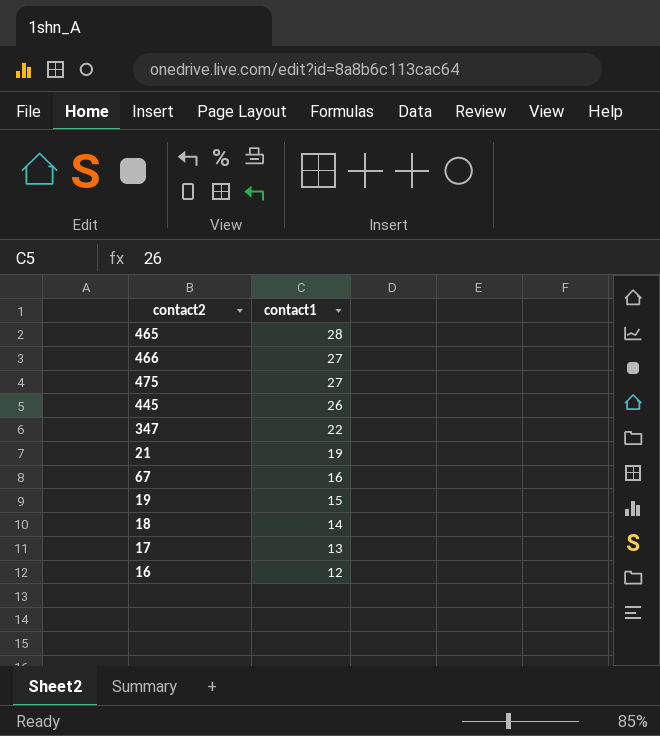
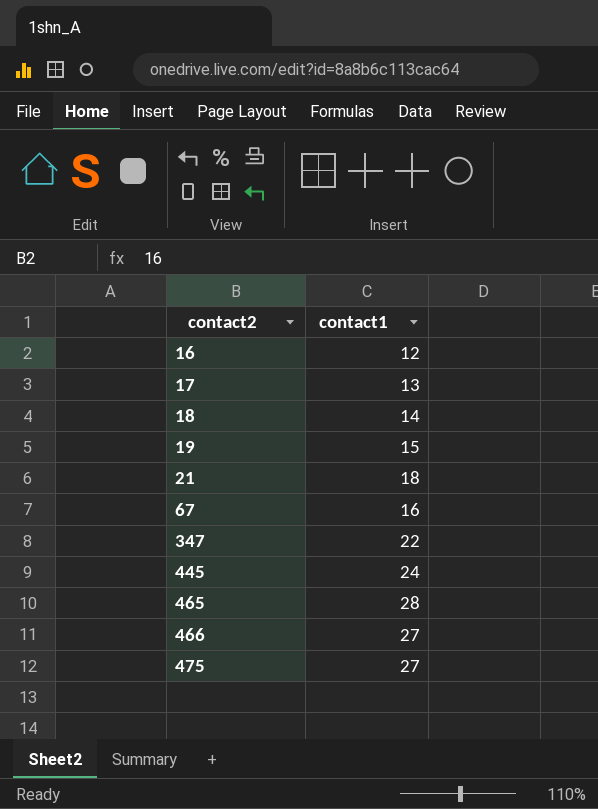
row order: contact1 descending -> contact2 ascending
21 | contact1: 19 -> 18
445 | contact1: 26 -> 24

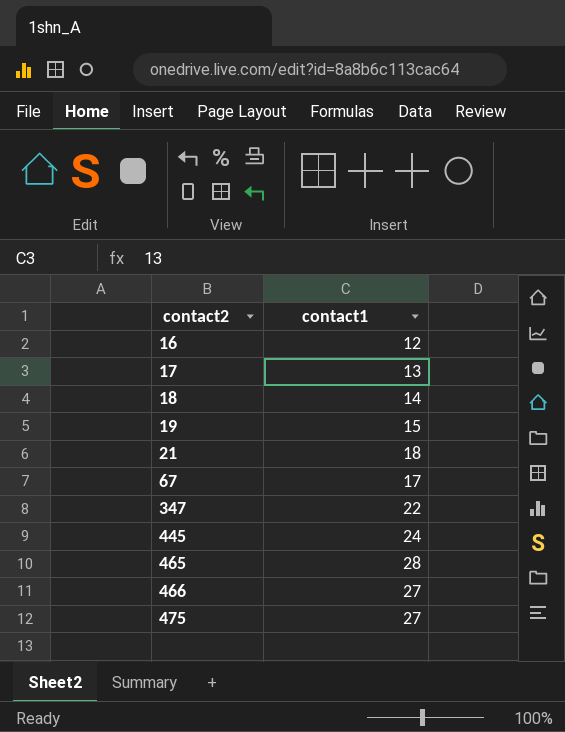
67 | contact1: 16 -> 17

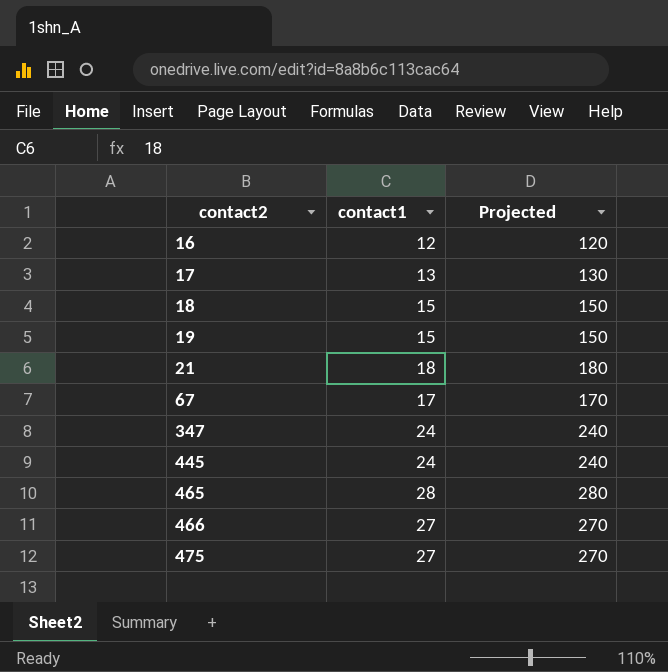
column Projected | formula: none -> [contact1] * 10
18 | contact1: 14 -> 15
347 | contact1: 22 -> 24

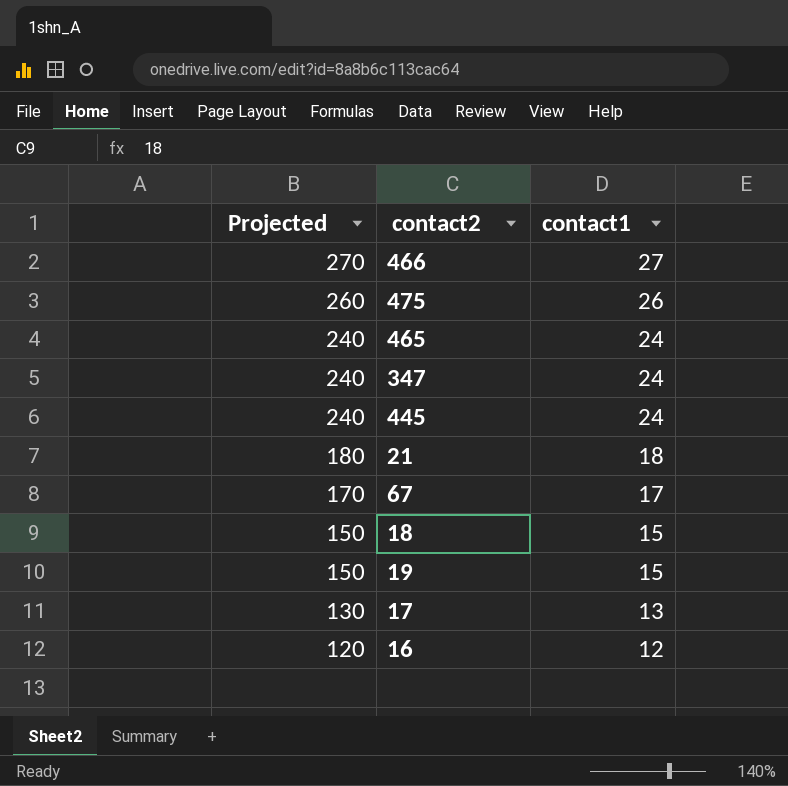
row order: contact2 ascending -> Projected descending
column Projected | position: 3 -> 1
475 | Projected: 270 -> 260
475 | contact1: 27 -> 26
465 | Projected: 280 -> 240
465 | contact1: 28 -> 24

